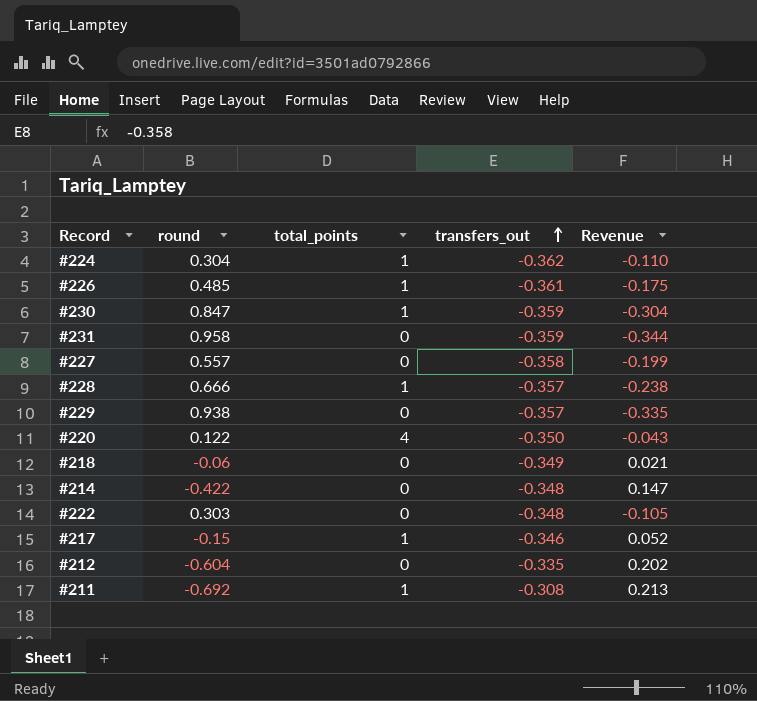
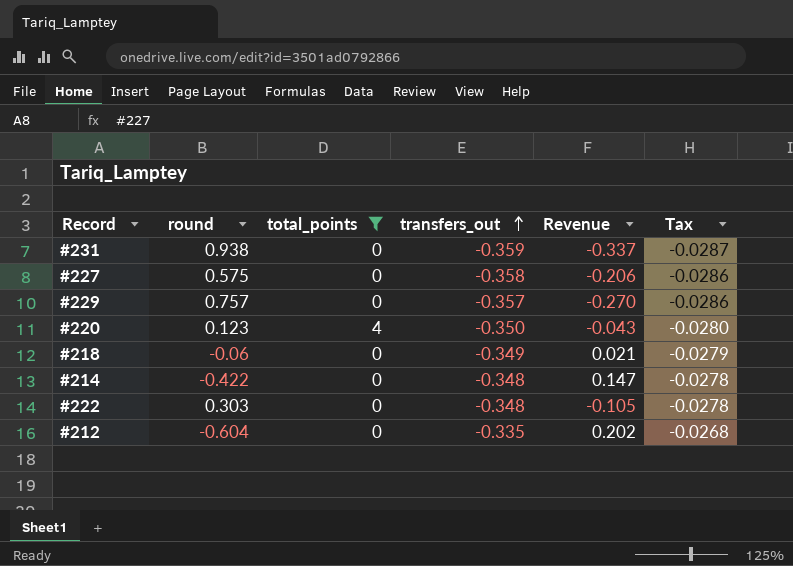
filter: none -> total_points != 1
column Tax | formula: none -> [transfers_out] * 0.08
#231 | round: 0.958 -> 0.938
#231 | Revenue: -0.344 -> -0.337
#227 | round: 0.557 -> 0.575
#227 | Revenue: -0.199 -> -0.206
#229 | round: 0.938 -> 0.757
#229 | Revenue: -0.335 -> -0.270
#220 | round: 0.122 -> 0.123

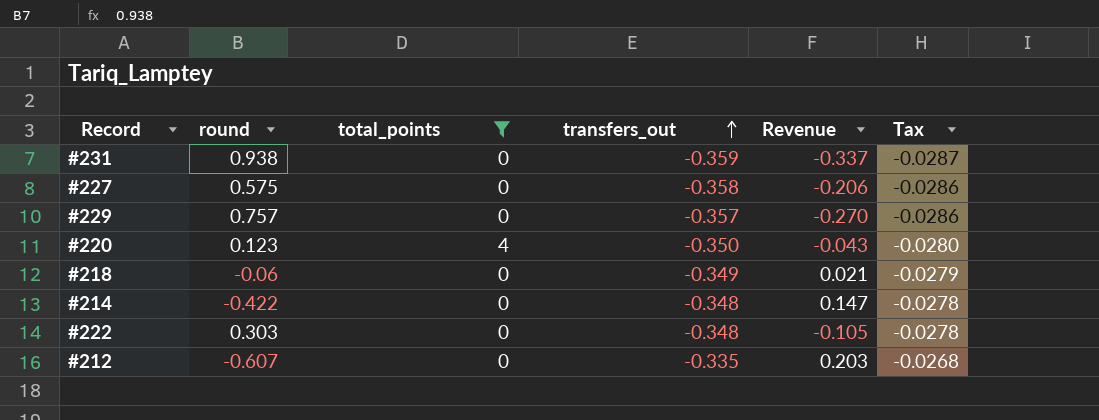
#212 | round: -0.604 -> -0.607
#212 | Revenue: 0.202 -> 0.203

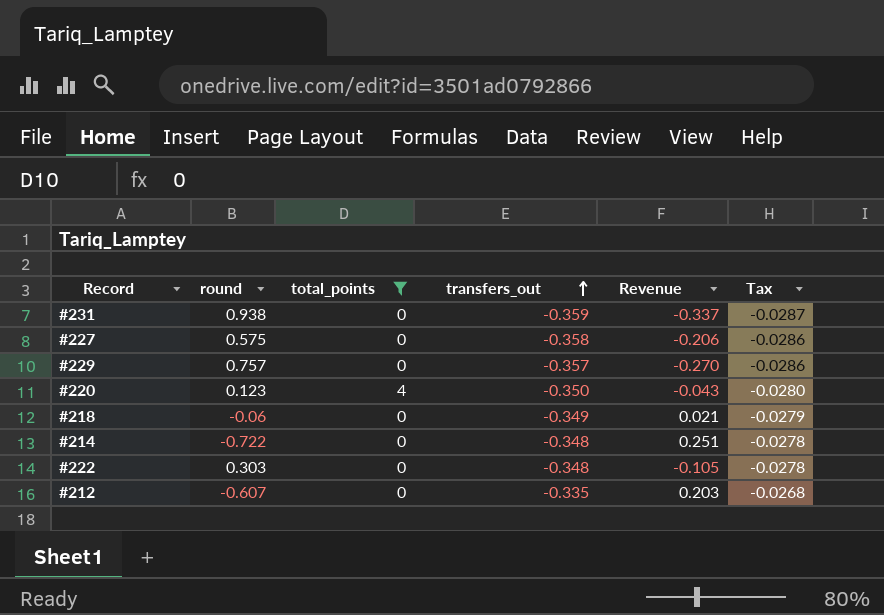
#214 | round: -0.422 -> -0.722
#214 | Revenue: 0.147 -> 0.251

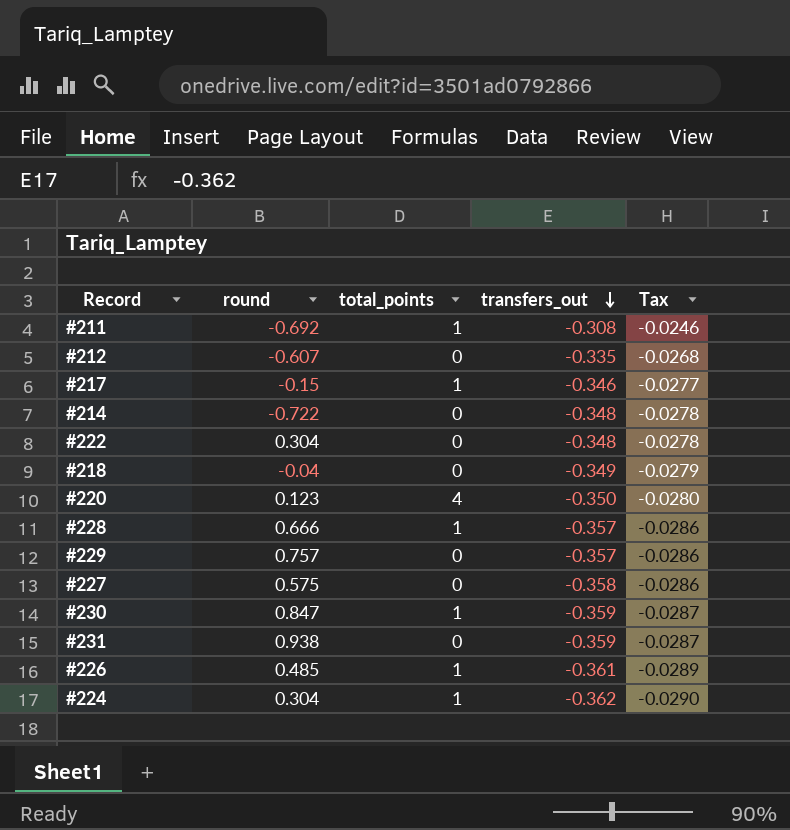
filter: total_points != 1 -> none
row order: transfers_out ascending -> transfers_out descending
column Revenue | formula: [round] * [transfers_out] -> none
#222 | round: 0.303 -> 0.304
#218 | round: -0.06 -> -0.04

